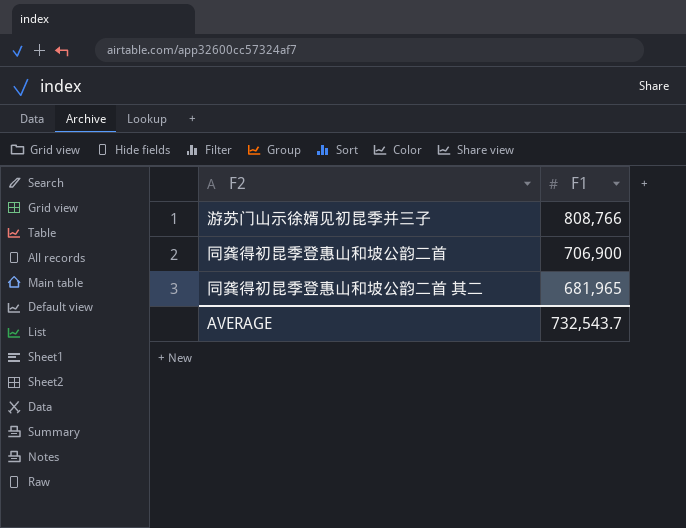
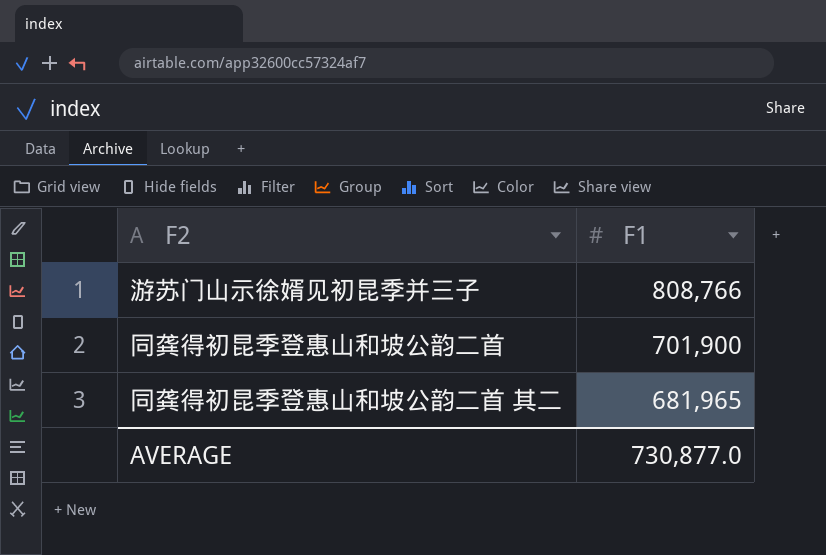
同龚得初昆季登惠山和坡公韵二首 | F1: 706,900 -> 701,900
AVERAGE | F1: 732,543.7 -> 730,877.0

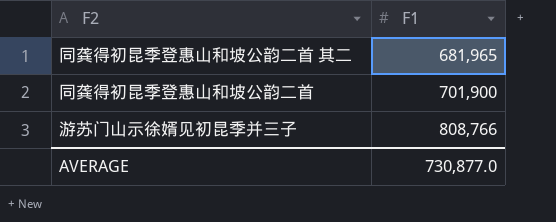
row order: F1 descending -> F1 ascending

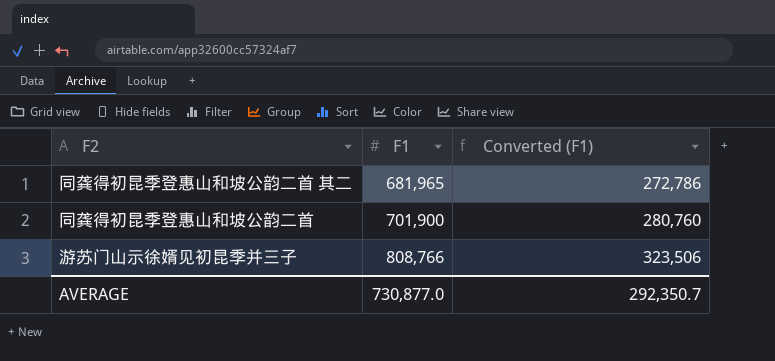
column Converted (F1) | formula: none -> [F1] * 0.4

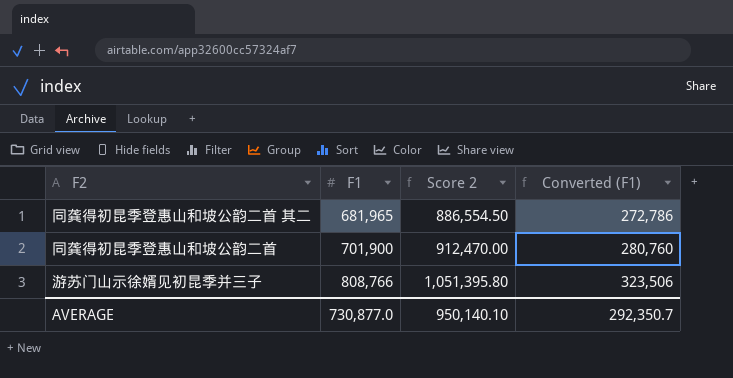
column Score 2 | formula: none -> [F1] * 1.3

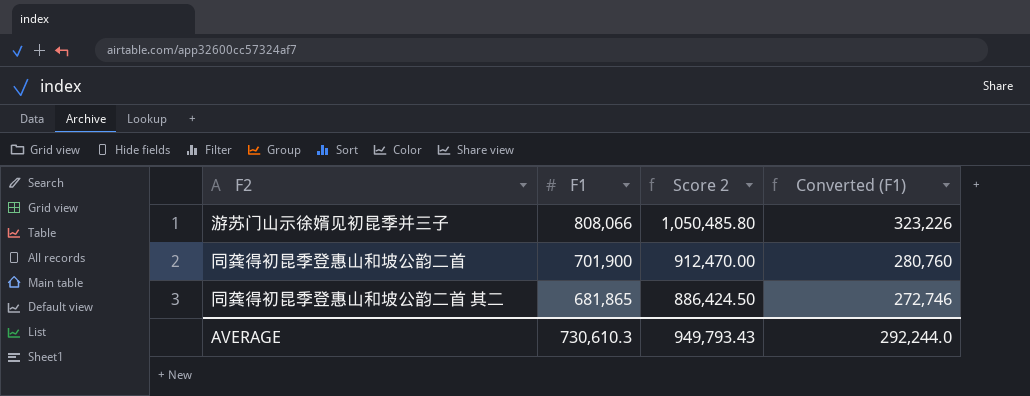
row order: F1 ascending -> F1 descending
游苏门山示徐婿见初昆季并三子 | F1: 808,766 -> 808,066
游苏门山示徐婿见初昆季并三子 | Score 2: 1,051,395.80 -> 1,050,485.80
游苏门山示徐婿见初昆季并三子 | Converted (F1): 323,506 -> 323,226
同龚得初昆季登惠山和坡公韵二首 其二 | F1: 681,965 -> 681,865
同龚得初昆季登惠山和坡公韵二首 其二 | Score 2: 886,554.50 -> 886,424.50
同龚得初昆季登惠山和坡公韵二首 其二 | Converted (F1): 272,786 -> 272,746
AVERAGE | F1: 730,877.0 -> 730,610.3
AVERAGE | Score 2: 950,140.10 -> 949,793.43
AVERAGE | Converted (F1): 292,350.7 -> 292,244.0

